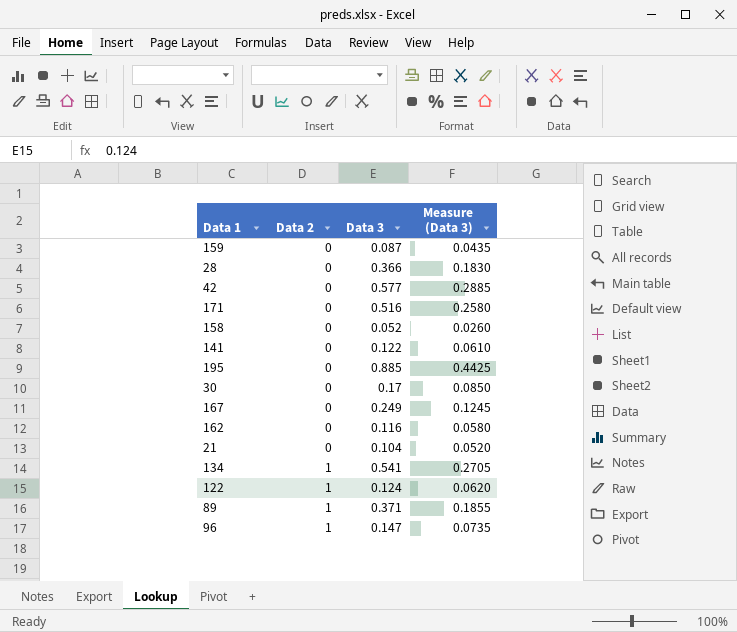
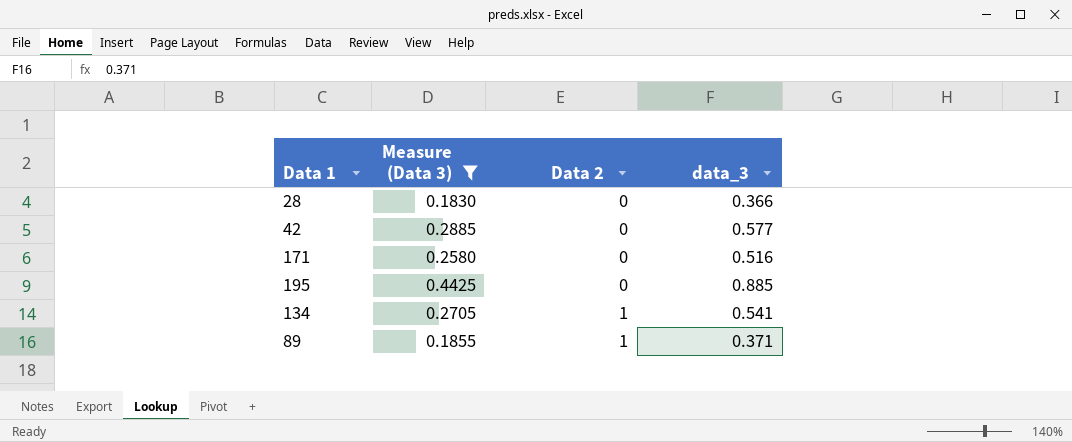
filter: none -> Measure (Data 3) >= 0.1830
column Measure (Data 3) | position: 4 -> 2
column name: Data 3 -> data_3

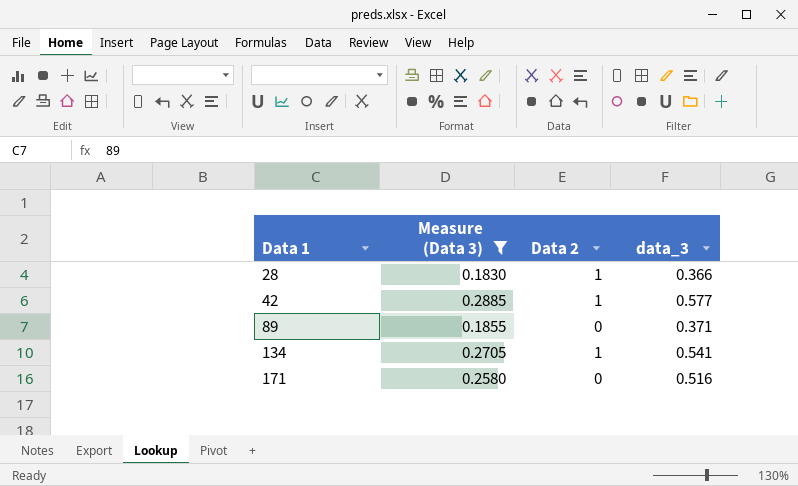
row order: Data 2 ascending -> Data 1 ascending
row 195: 0.4425 | 0 | 0.885 -> none
28 | Data 2: 0 -> 1
42 | Data 2: 0 -> 1
89 | Data 2: 1 -> 0

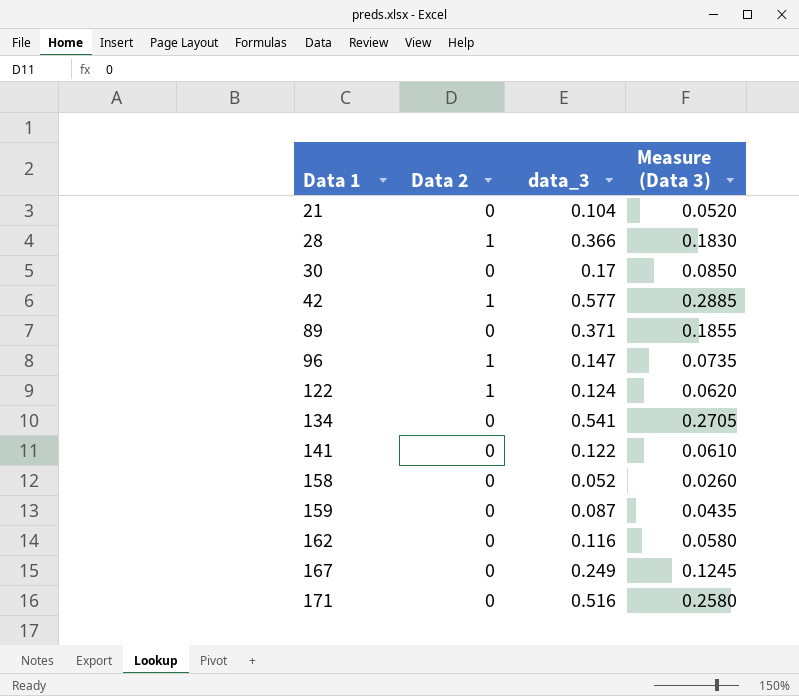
filter: Measure (Data 3) >= 0.1830 -> none
column Measure (Data 3) | position: 2 -> 4
134 | Data 2: 1 -> 0

